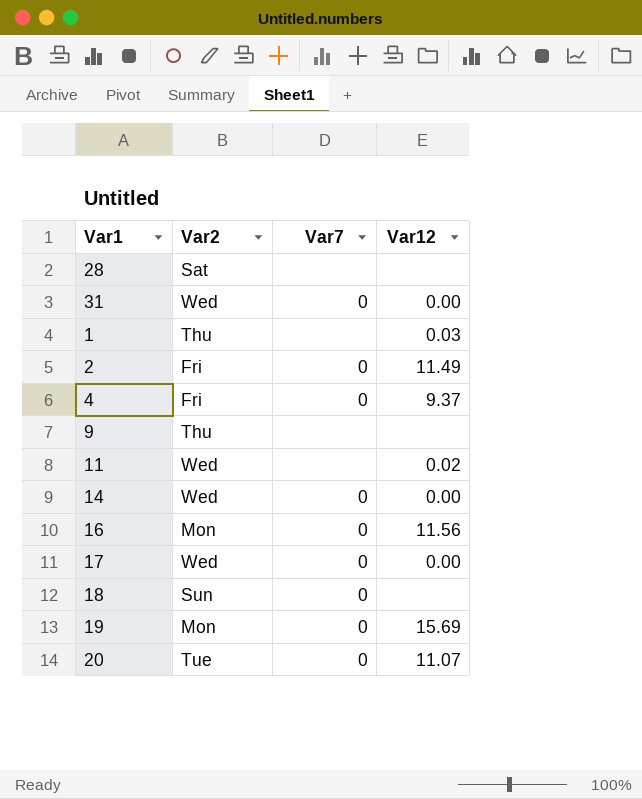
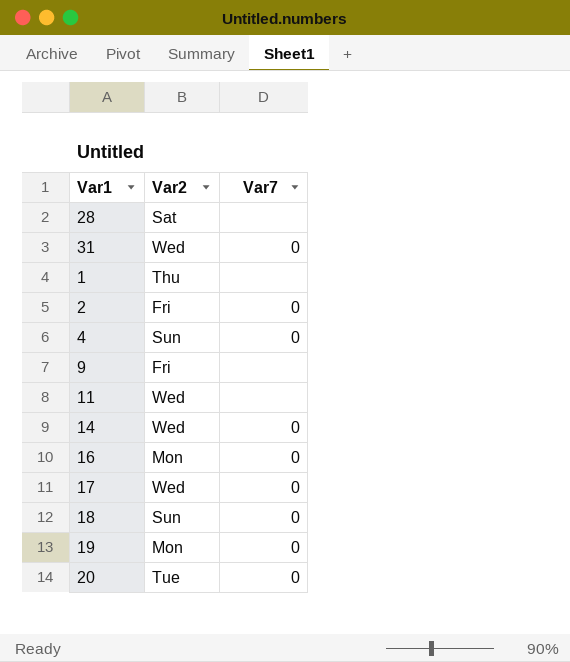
column Var12 | position: 4 -> none
4 | Var2: Fri -> Sun
9 | Var2: Thu -> Fri

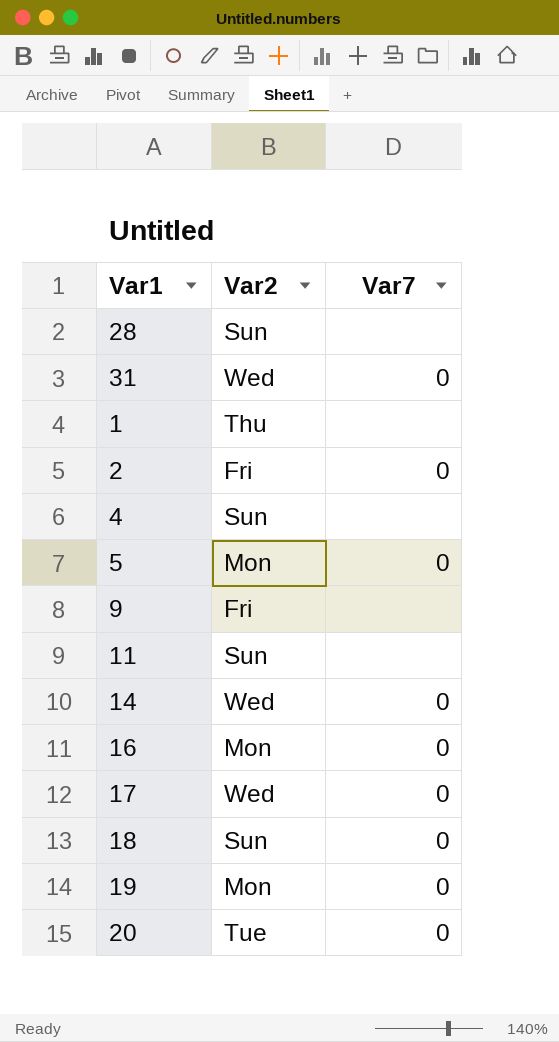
28 | Var2: Sat -> Sun
4 | Var7: 0 -> none
row 5: none -> Mon | 0
11 | Var2: Wed -> Sun

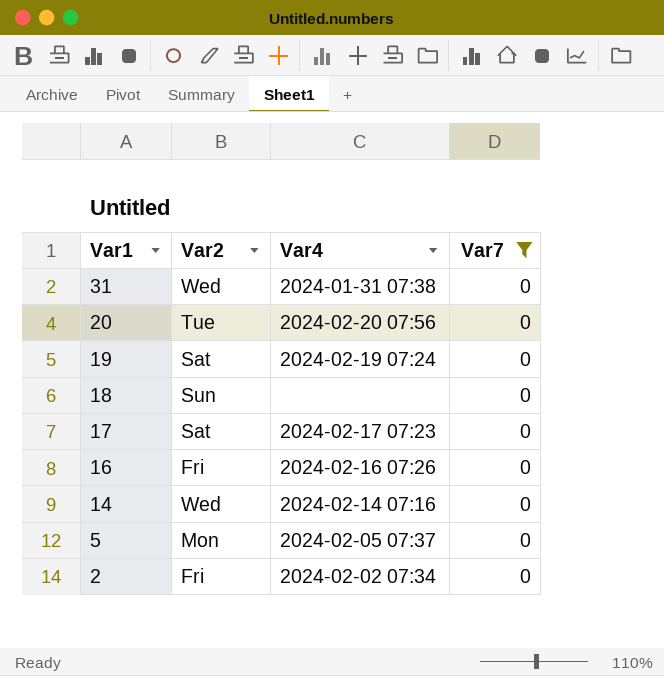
filter: none -> Var7 = 0
row order: none -> Var1 descending
column Var4 | position: none -> 3
19 | Var2: Mon -> Sat
17 | Var2: Wed -> Sat
16 | Var2: Mon -> Fri

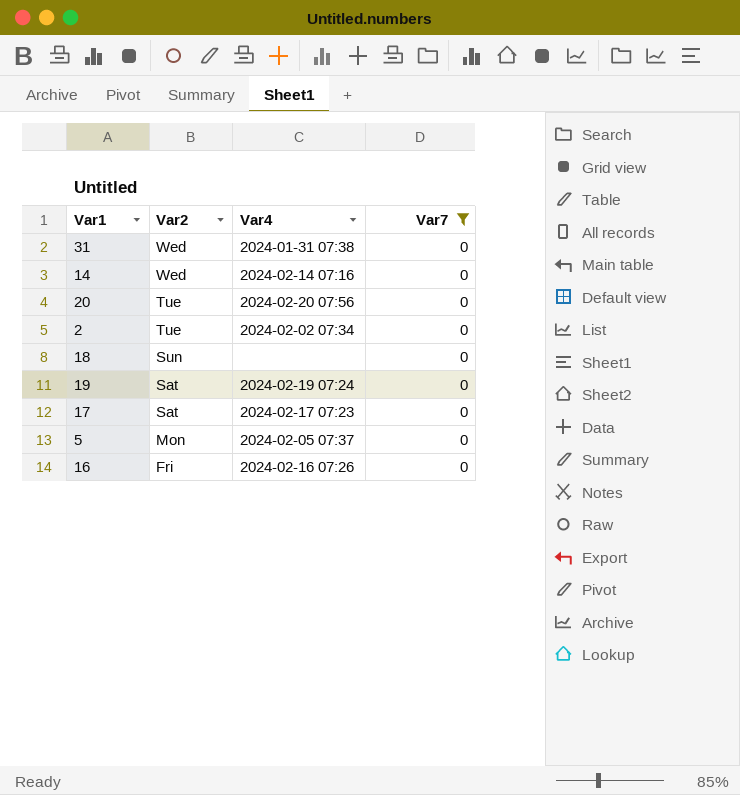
row order: Var1 descending -> Var2 descending
2 | Var2: Fri -> Tue

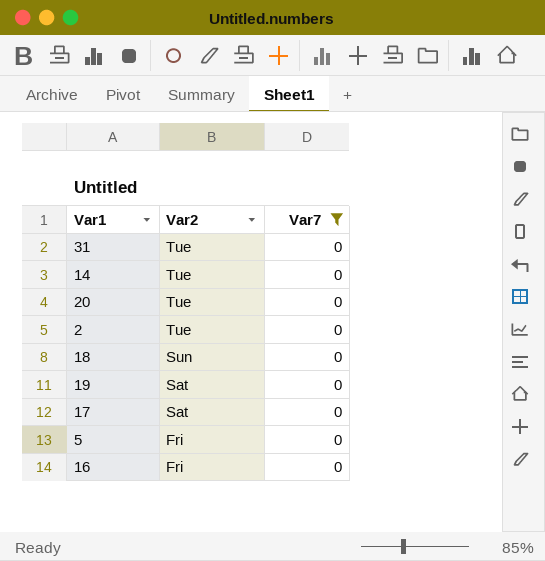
column Var4 | position: 3 -> none
31 | Var2: Wed -> Tue
14 | Var2: Wed -> Tue
5 | Var2: Mon -> Fri

